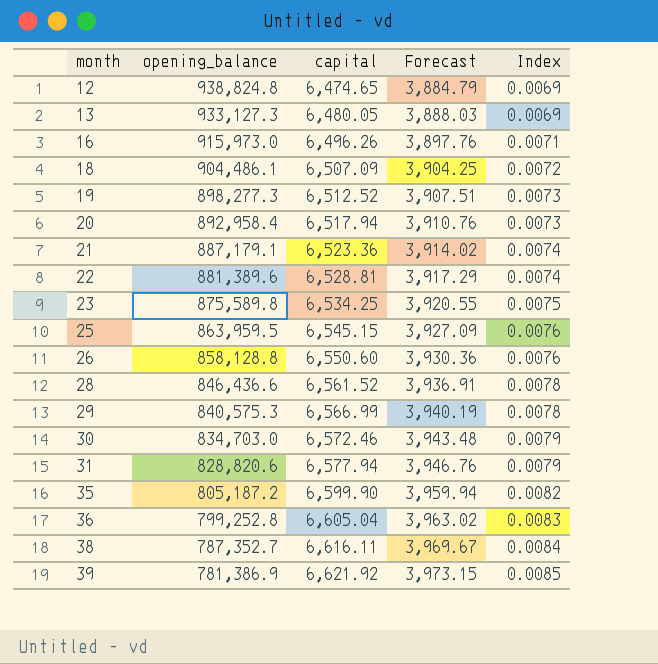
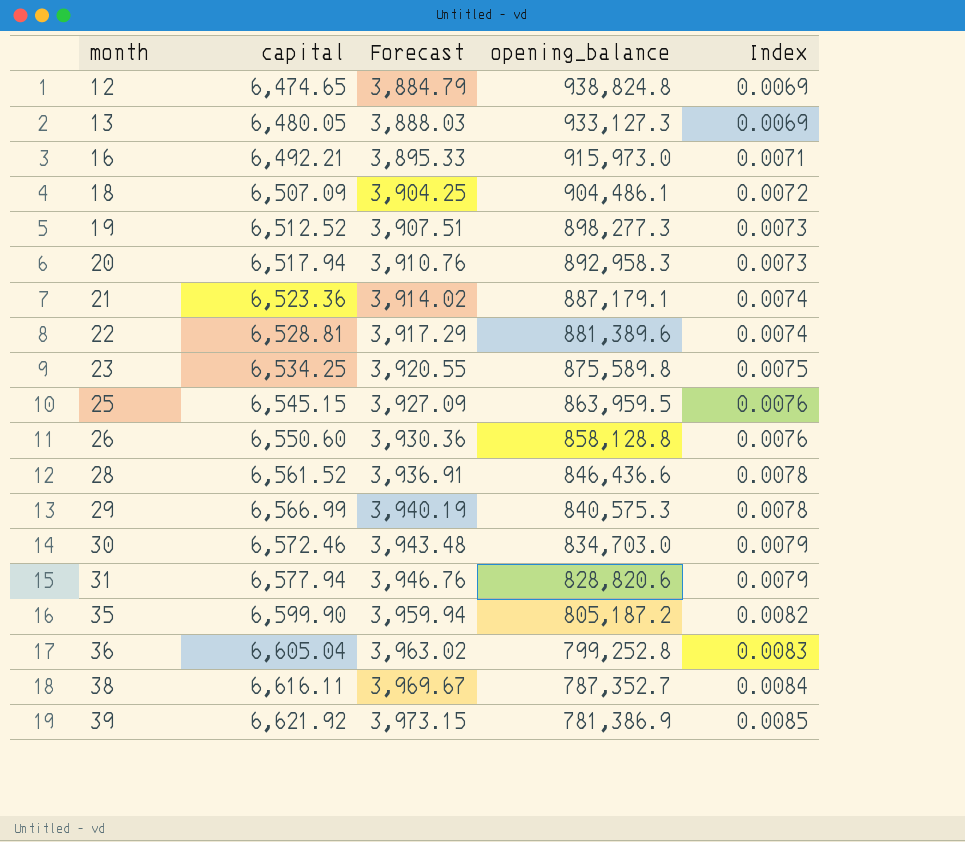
column opening_balance | position: 2 -> 4
16 | capital: 6,496.26 -> 6,492.21
16 | Forecast: 3,897.76 -> 3,895.33
20 | opening_balance: 892,958.4 -> 892,958.3

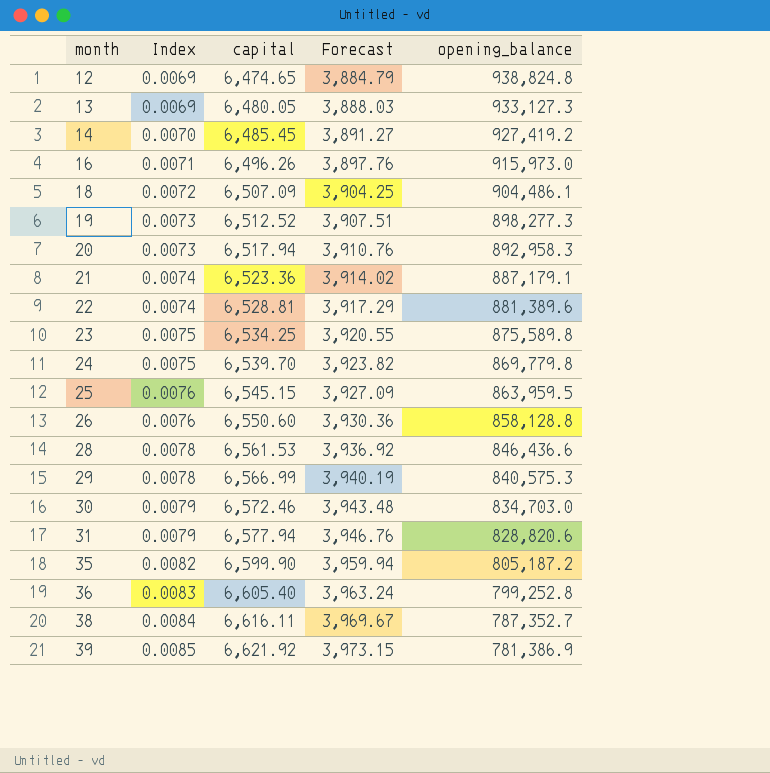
column Index | position: 5 -> 2
row 14: none -> 0.0070 | 6,485.45 | 3,891.27 | 927,419.2
16 | capital: 6,492.21 -> 6,496.26
16 | Forecast: 3,895.33 -> 3,897.76
row 24: none -> 0.0075 | 6,539.70 | 3,923.82 | 869,779.8
28 | capital: 6,561.52 -> 6,561.53
28 | Forecast: 3,936.91 -> 3,936.92
36 | capital: 6,605.04 -> 6,605.40
36 | Forecast: 3,963.02 -> 3,963.24

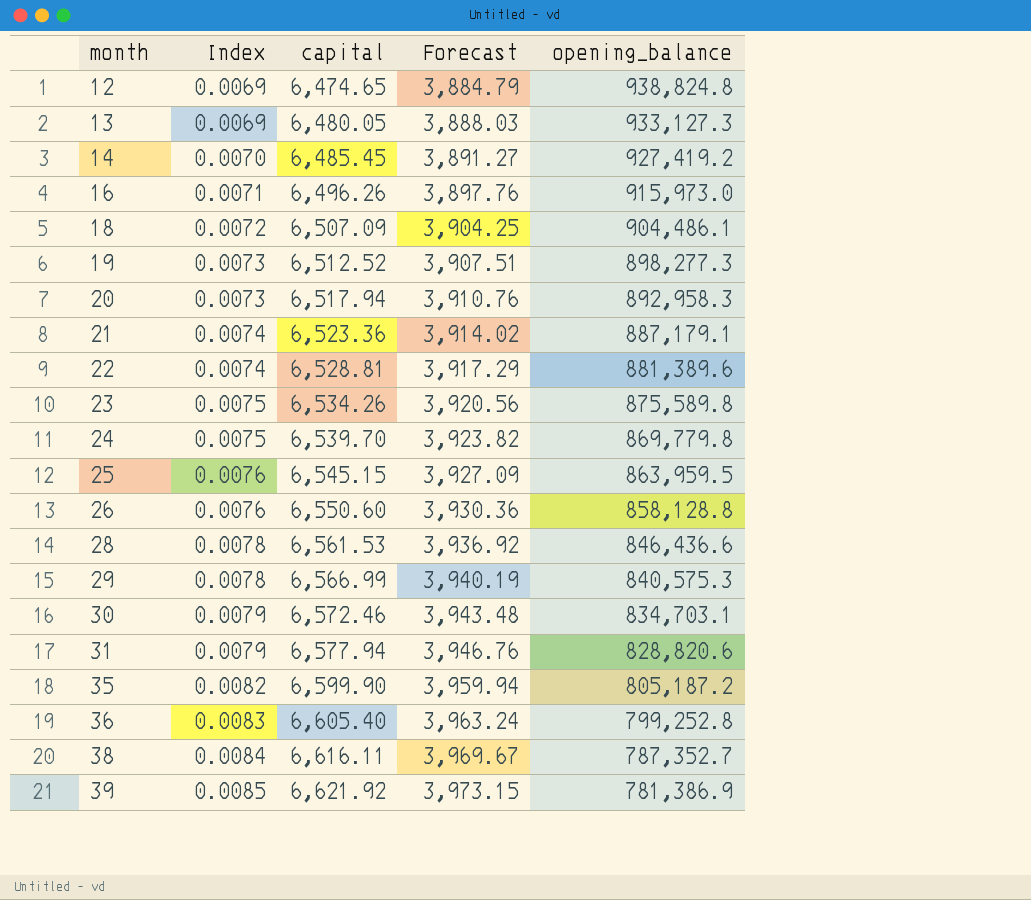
23 | capital: 6,534.25 -> 6,534.26
23 | Forecast: 3,920.55 -> 3,920.56
30 | opening_balance: 834,703.0 -> 834,703.1

